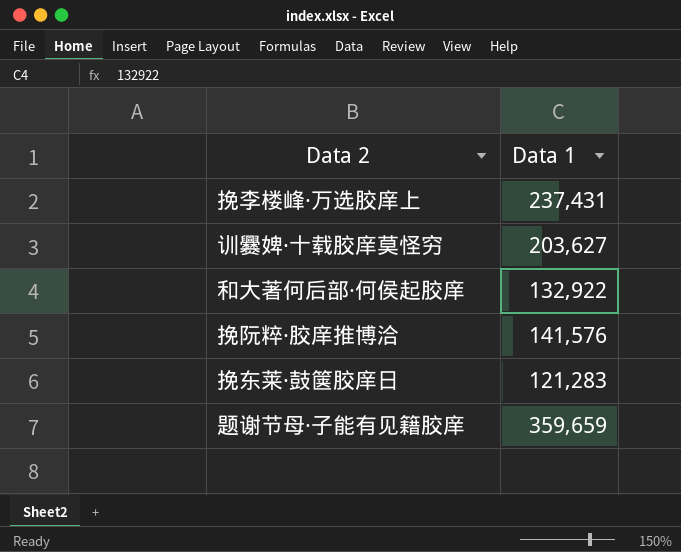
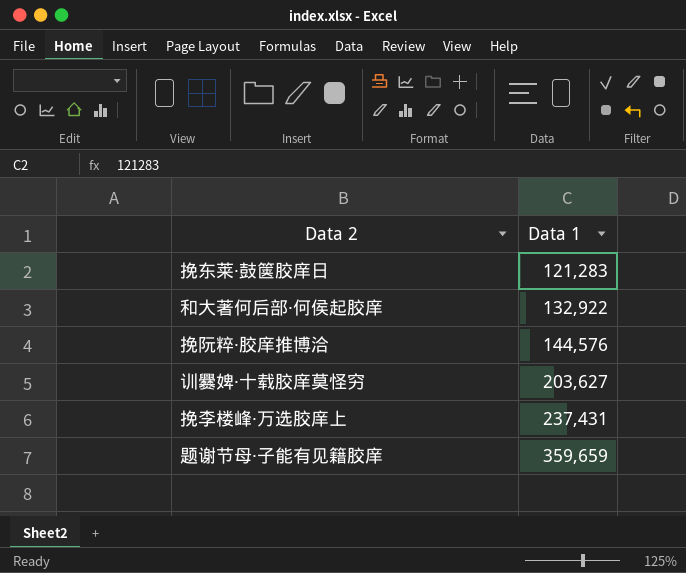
row order: none -> Data 1 ascending
挽阮粹·胶庠推博洽 | Data 1: 141,576 -> 144,576

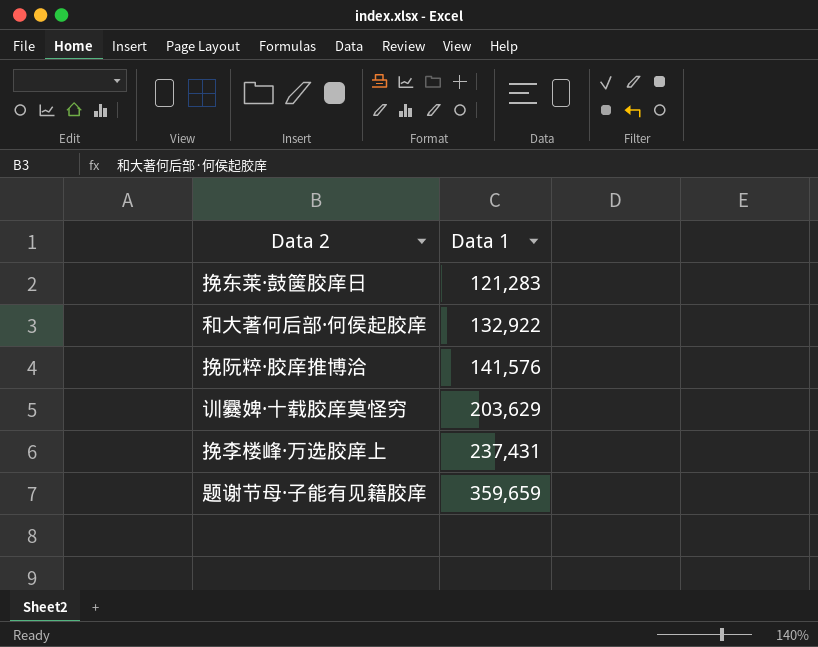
挽阮粹·胶庠推博洽 | Data 1: 144,576 -> 141,576
训爨婢·十载胶庠莫怪穷 | Data 1: 203,627 -> 203,629

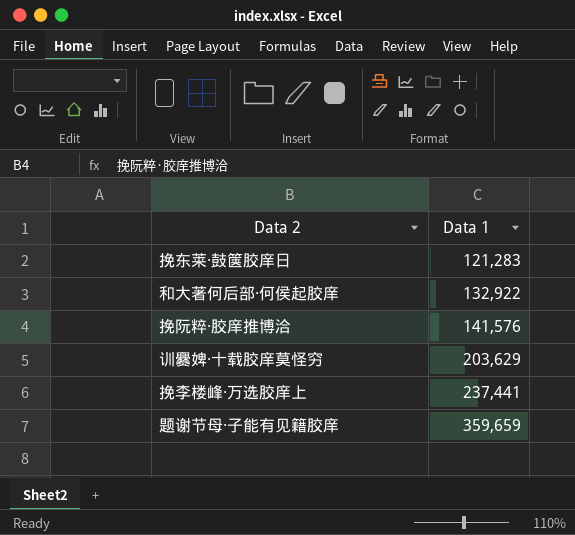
挽李楼峰·万选胶庠上 | Data 1: 237,431 -> 237,441

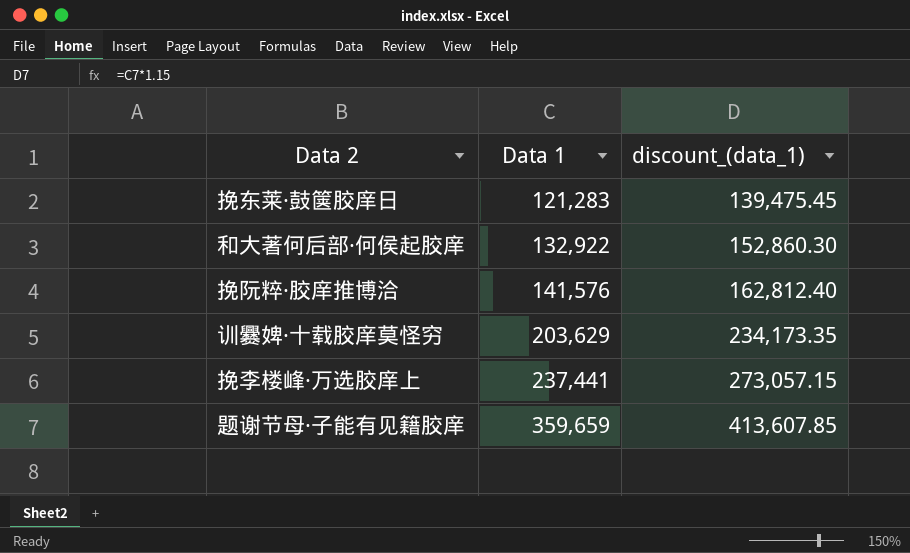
column discount_(data_1) | formula: none -> [Data 1] * 1.15

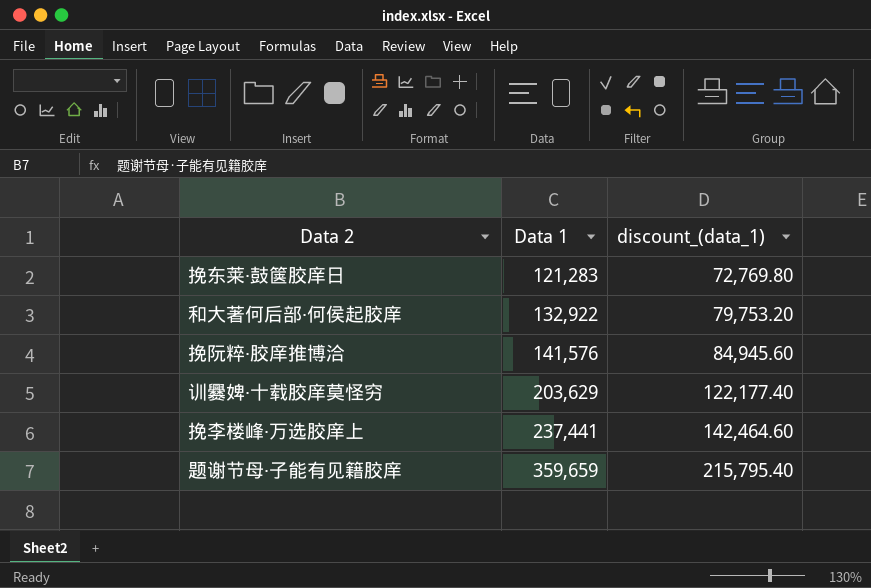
column discount_(data_1) | formula: [Data 1] * 1.15 -> [Data 1] * 0.6

